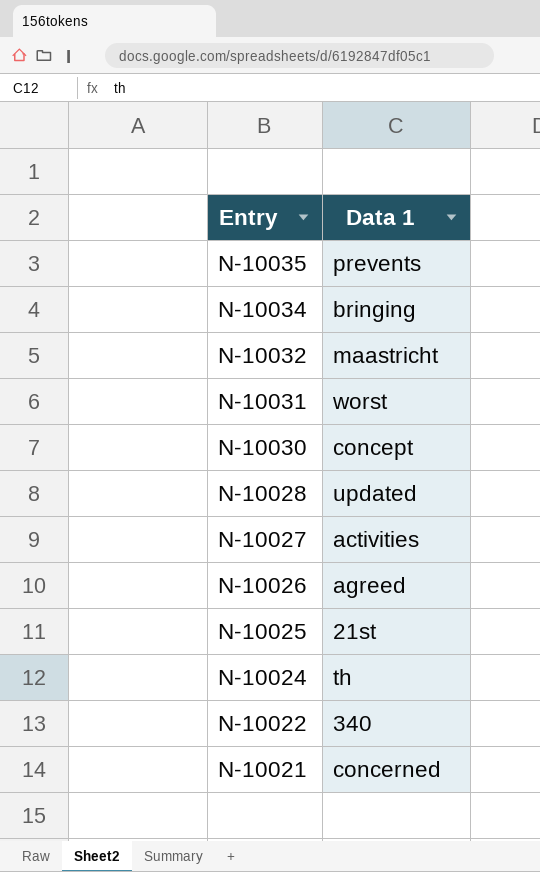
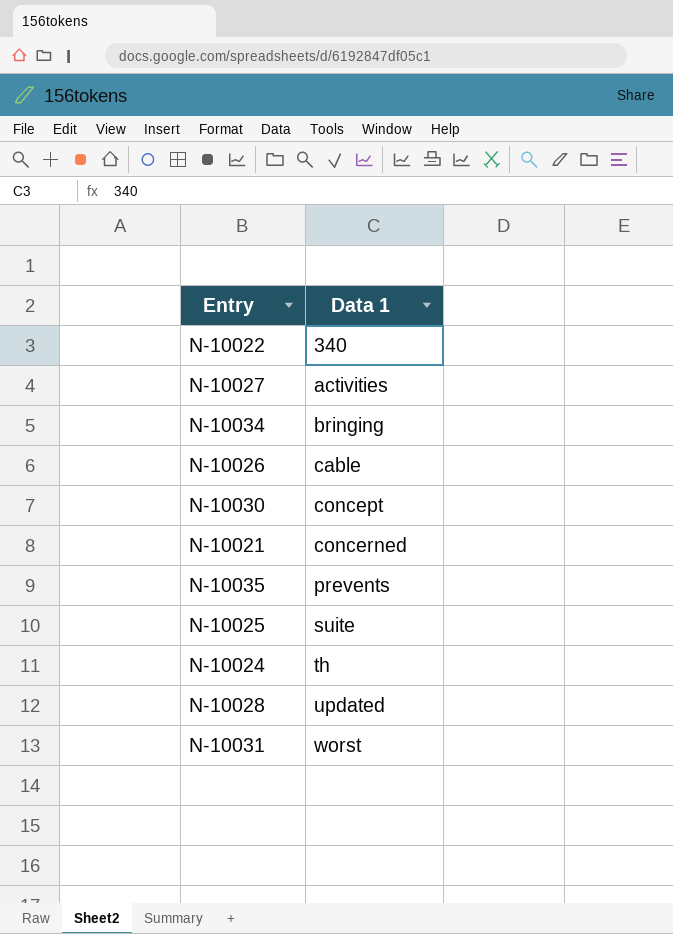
row order: Entry descending -> Data 1 ascending
row N-10032: maastricht -> none
N-10026 | Data 1: agreed -> cable
N-10025 | Data 1: 21st -> suite

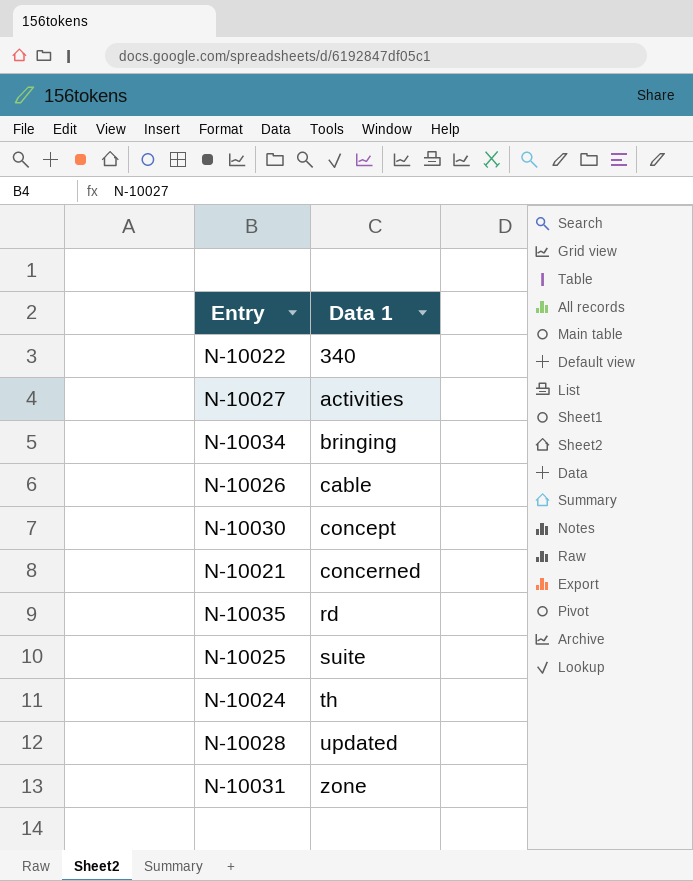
N-10035 | Data 1: prevents -> rd
N-10031 | Data 1: worst -> zone

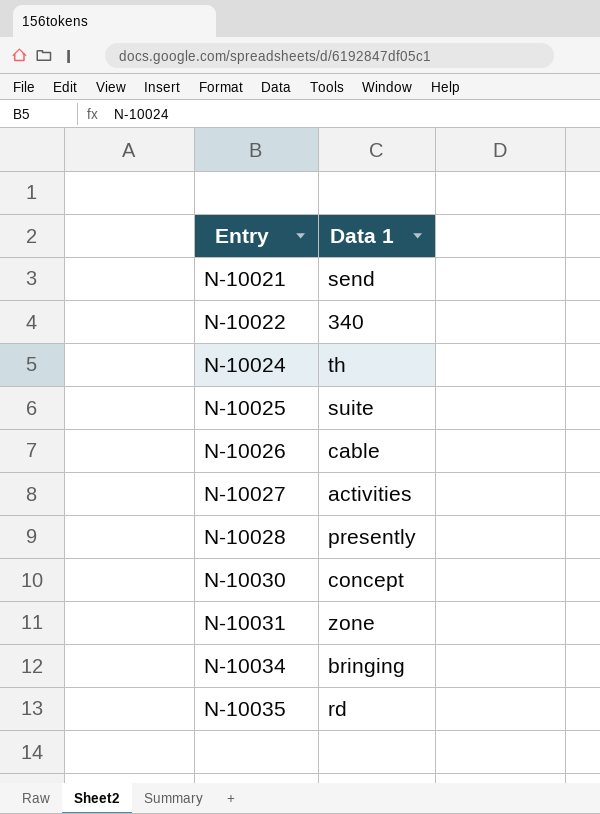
row order: Data 1 ascending -> Entry ascending
N-10021 | Data 1: concerned -> send
N-10028 | Data 1: updated -> presently

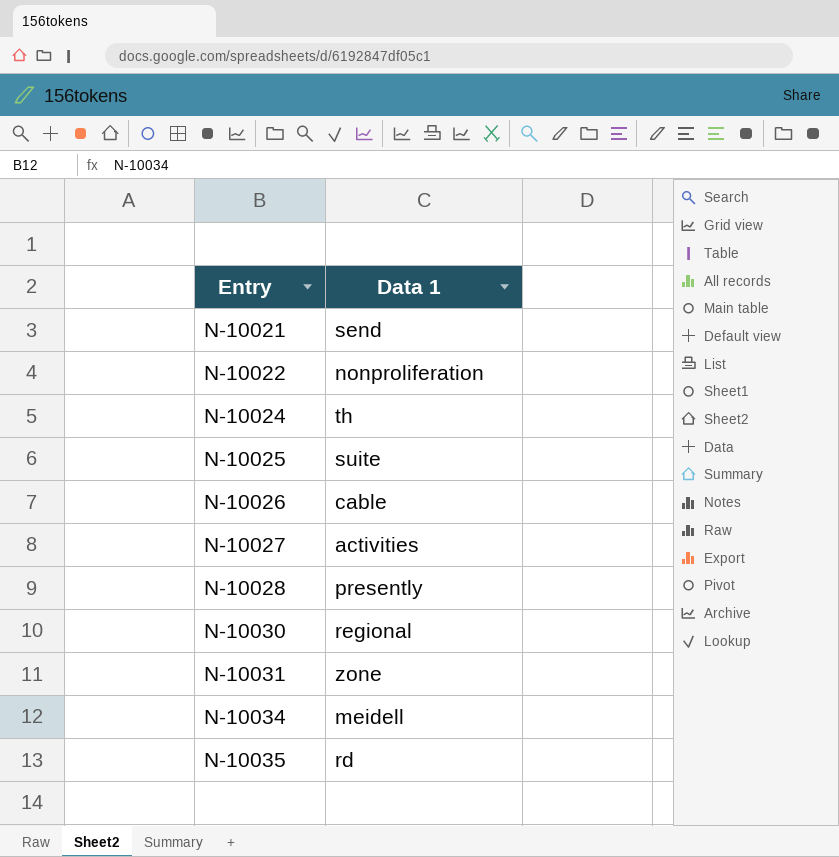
N-10022 | Data 1: 340 -> nonproliferation
N-10030 | Data 1: concept -> regional
N-10034 | Data 1: bringing -> meidell

